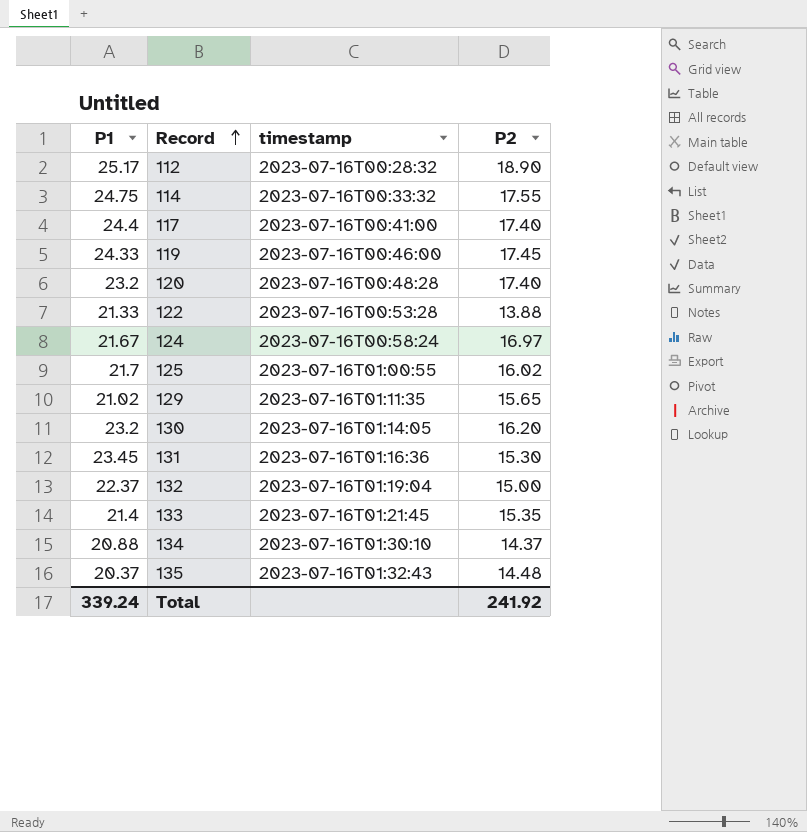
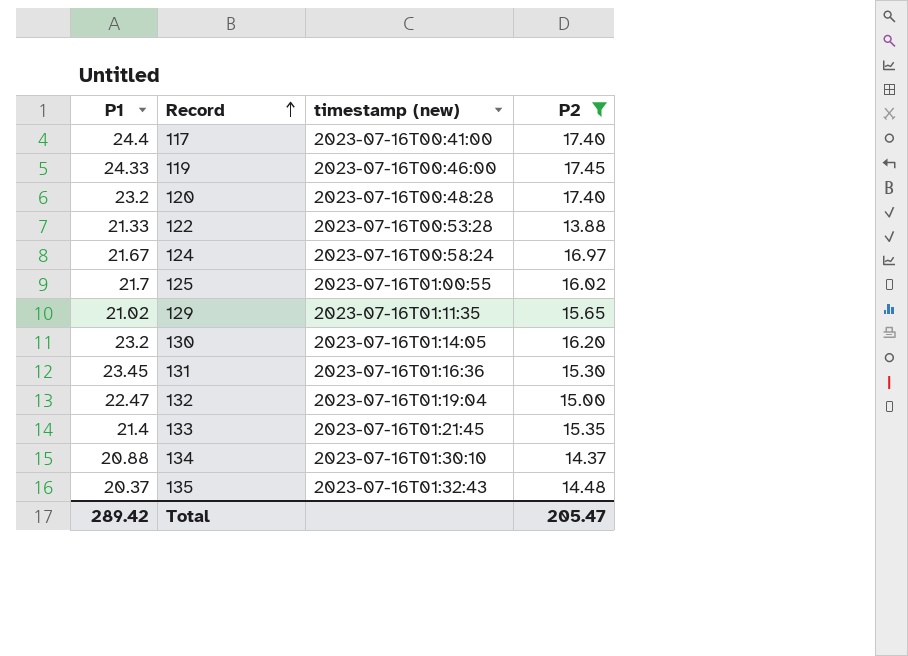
filter: none -> P2 <= 17.45
column name: timestamp -> timestamp (new)
132 | P1: 22.37 -> 22.47
Total | P1: 339.24 -> 289.42
Total | P2: 241.92 -> 205.47

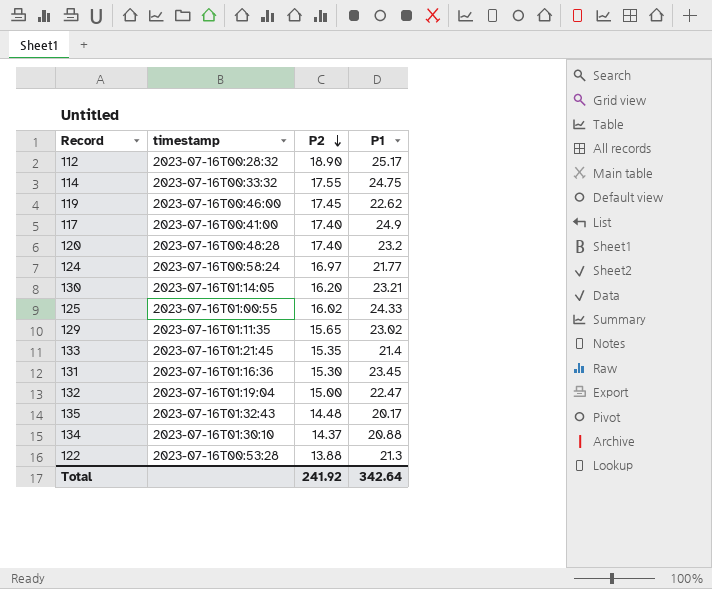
filter: P2 <= 17.45 -> none
row order: Record ascending -> P2 descending
column name: timestamp (new) -> timestamp
column P1 | position: 1 -> 4
119 | P1: 24.33 -> 22.62
117 | P1: 24.4 -> 24.9
124 | P1: 21.67 -> 21.77
130 | P1: 23.2 -> 23.21
125 | P1: 21.7 -> 24.33
129 | P1: 21.02 -> 23.02
135 | P1: 20.37 -> 20.17
122 | P1: 21.33 -> 21.3
Total | P2: 205.47 -> 241.92
Total | P1: 289.42 -> 342.64

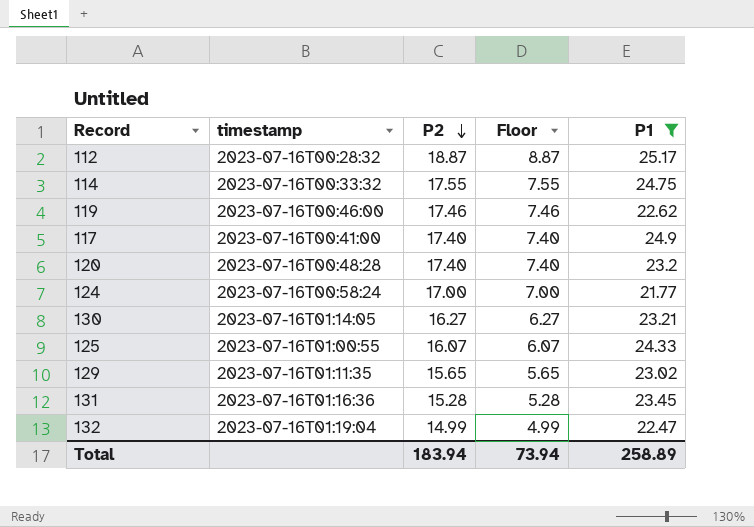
filter: none -> P1 >= 21.77
column Floor | formula: none -> [P2] - 10
112 | P2: 18.90 -> 18.87
119 | P2: 17.45 -> 17.46
124 | P2: 16.97 -> 17.00
130 | P2: 16.20 -> 16.27
125 | P2: 16.02 -> 16.07
131 | P2: 15.30 -> 15.28
132 | P2: 15.00 -> 14.99
Total | P2: 241.92 -> 183.94
Total | P1: 342.64 -> 258.89

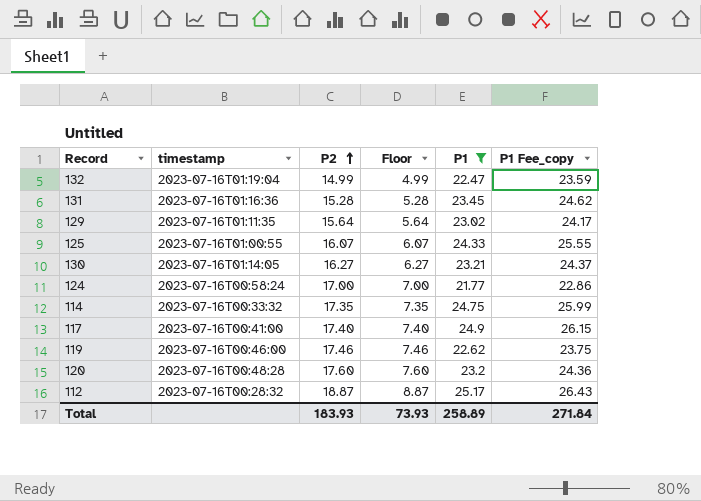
row order: P2 descending -> P2 ascending
column P1 Fee_copy | formula: none -> [P1] * 1.05
129 | P2: 15.65 -> 15.64
129 | Floor: 5.65 -> 5.64
114 | P2: 17.55 -> 17.35
114 | Floor: 7.55 -> 7.35
120 | P2: 17.40 -> 17.60
120 | Floor: 7.40 -> 7.60
Total | P2: 183.94 -> 183.93
Total | Floor: 73.94 -> 73.93

